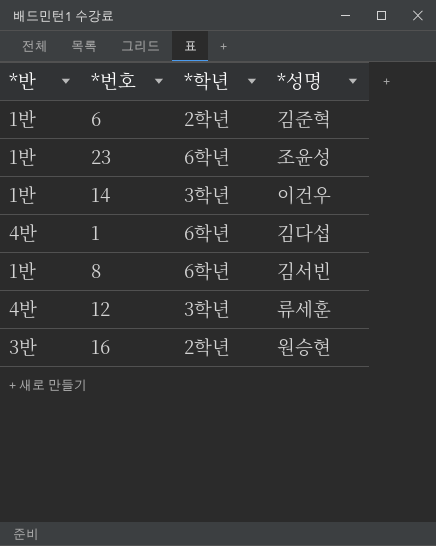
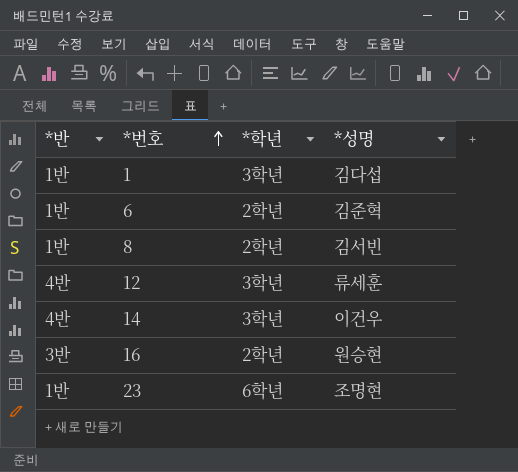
row order: none -> *번호 ascending
1 | *반: 4반 -> 1반
1 | *학년: 6학년 -> 3학년
8 | *학년: 6학년 -> 2학년
14 | *반: 1반 -> 4반
23 | *성명: 조윤성 -> 조명현

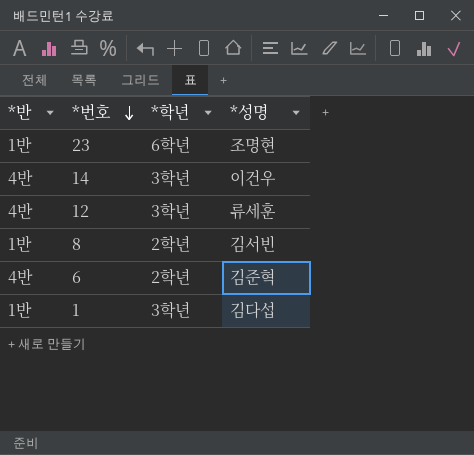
row order: *번호 ascending -> *번호 descending
row 16: 3반 | 2학년 | 원승현 -> none
6 | *반: 1반 -> 4반

